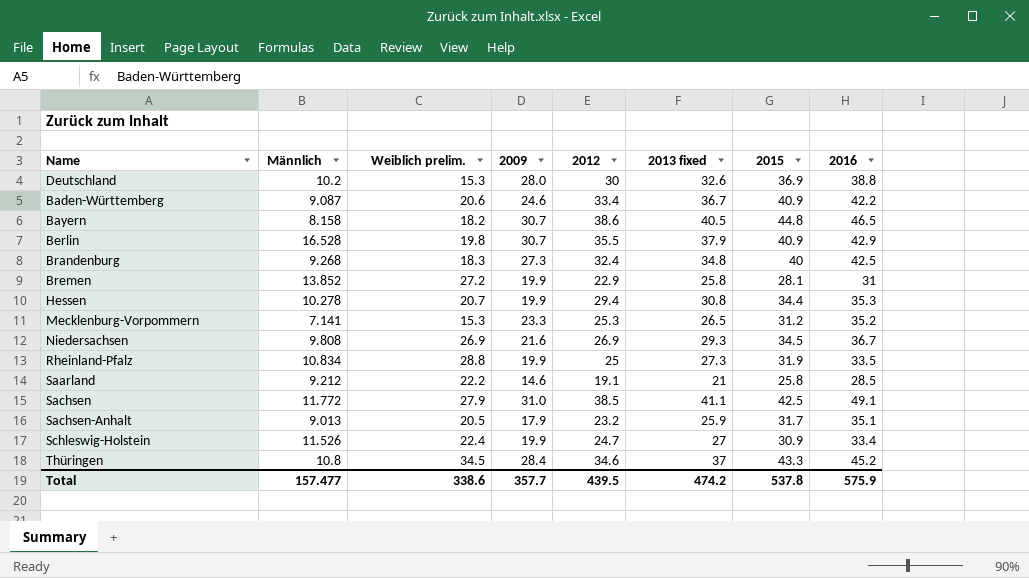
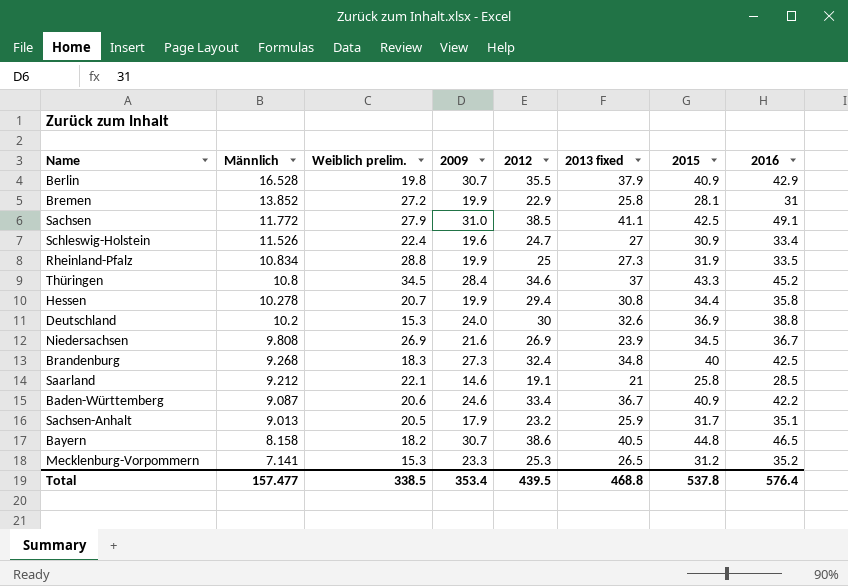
row order: none -> Männlich descending
Schleswig-Holstein | 2009: 19.9 -> 19.6
Hessen | 2016: 35.3 -> 35.8
Deutschland | 2009: 28.0 -> 24.0
Niedersachsen | 2013 fixed: 29.3 -> 23.9
Saarland | Weiblich prelim.: 22.2 -> 22.1
Total | Weiblich prelim.: 338.6 -> 338.5
Total | 2009: 357.7 -> 353.4
Total | 2013 fixed: 474.2 -> 468.8
Total | 2016: 575.9 -> 576.4

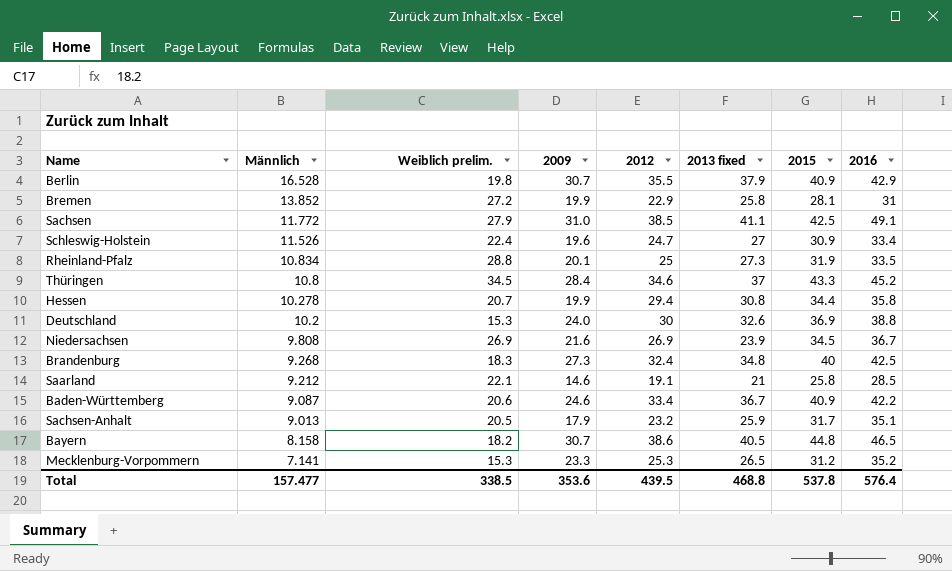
Rheinland-Pfalz | 2009: 19.9 -> 20.1
Total | 2009: 353.4 -> 353.6

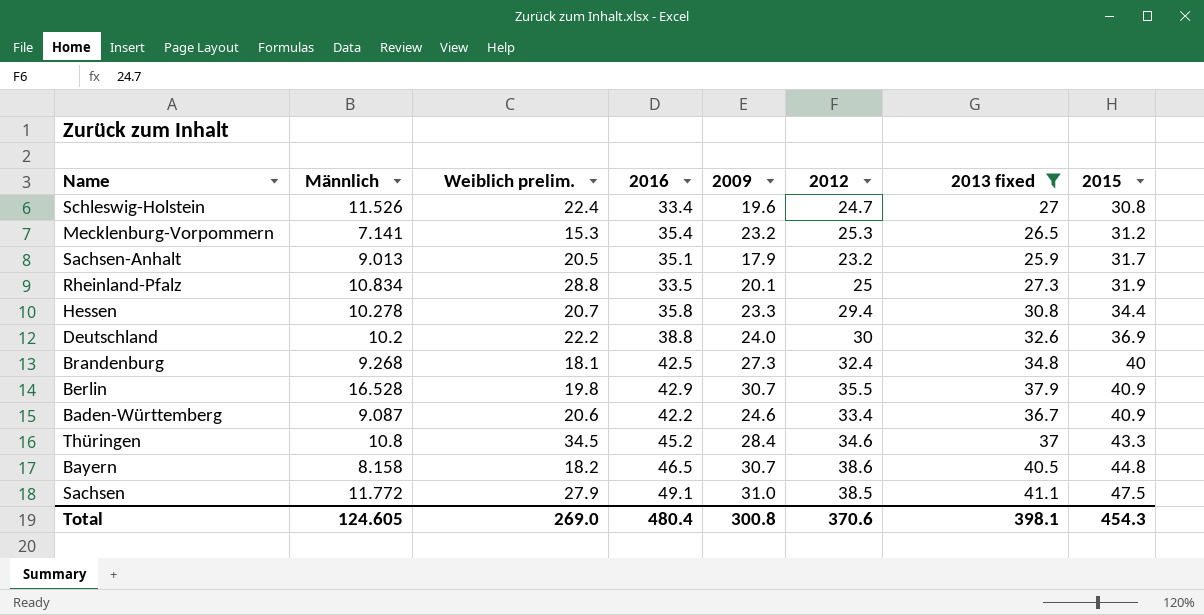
filter: none -> 2013 fixed >= 25.9
row order: Männlich descending -> 2015 ascending
column 2016 | position: 8 -> 4
Schleswig-Holstein | 2015: 30.9 -> 30.8
Mecklenburg-Vorpommern | 2016: 35.2 -> 35.4
Mecklenburg-Vorpommern | 2009: 23.3 -> 23.2
Hessen | 2009: 19.9 -> 23.3
Deutschland | Weiblich prelim.: 15.3 -> 22.2
Brandenburg | Weiblich prelim.: 18.3 -> 18.1
Sachsen | 2015: 42.5 -> 47.5
Total | Männlich: 157.477 -> 124.605
Total | Weiblich prelim.: 338.5 -> 269.0
Total | 2016: 576.4 -> 480.4
Total | 2009: 353.6 -> 300.8
Total | 2012: 439.5 -> 370.6
Total | 2013 fixed: 468.8 -> 398.1
Total | 2015: 537.8 -> 454.3

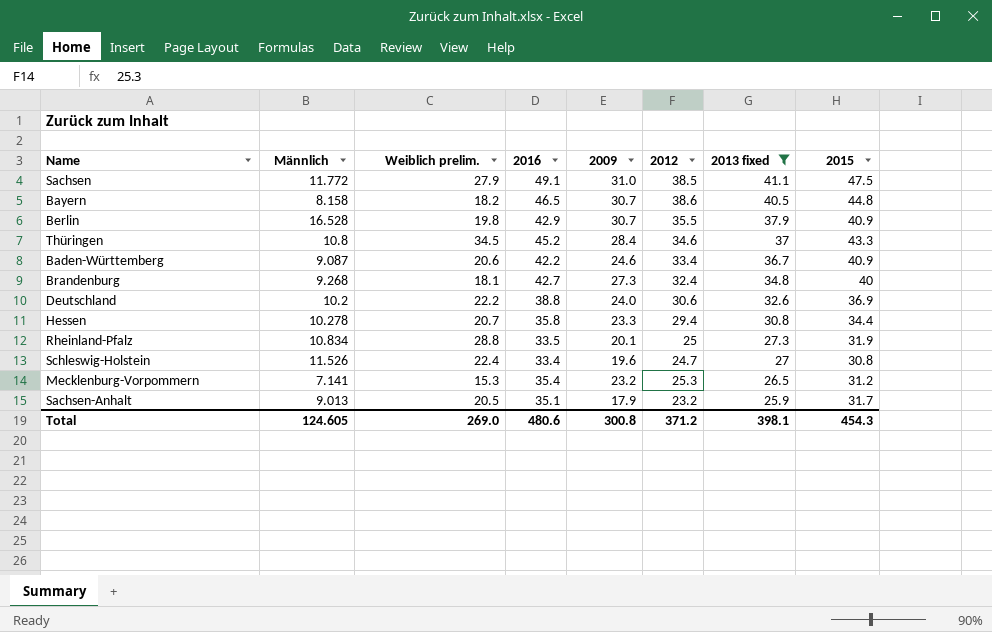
row order: 2015 ascending -> 2013 fixed descending
Brandenburg | 2016: 42.5 -> 42.7
Deutschland | 2012: 30 -> 30.6
Total | 2016: 480.4 -> 480.6
Total | 2012: 370.6 -> 371.2

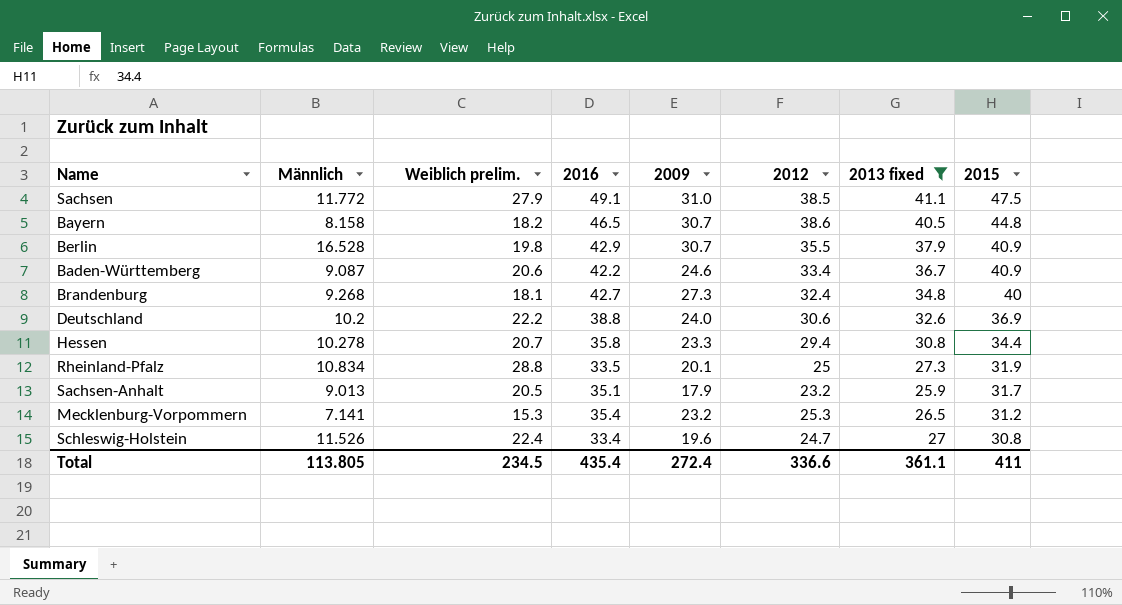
row order: 2013 fixed descending -> 2015 descending
row Thüringen: 10.8 | 34.5 | 45.2 | 28.4 | 34.6 | 37 | 43.3 -> none
Total | Männlich: 124.605 -> 113.805
Total | Weiblich prelim.: 269.0 -> 234.5
Total | 2016: 480.6 -> 435.4
Total | 2009: 300.8 -> 272.4
Total | 2012: 371.2 -> 336.6
Total | 2013 fixed: 398.1 -> 361.1
Total | 2015: 454.3 -> 411

